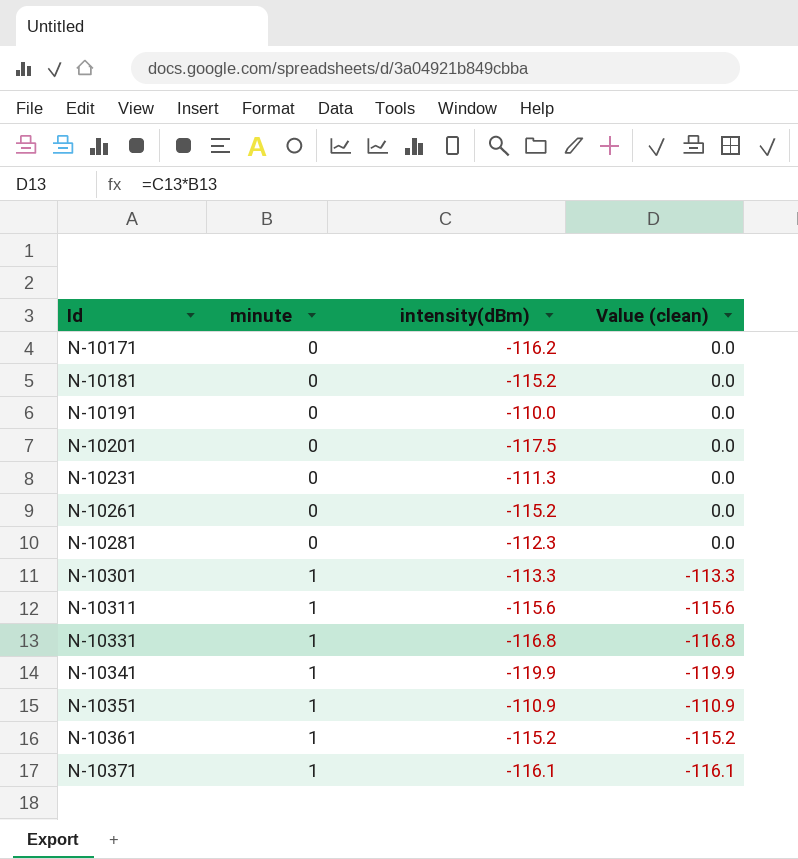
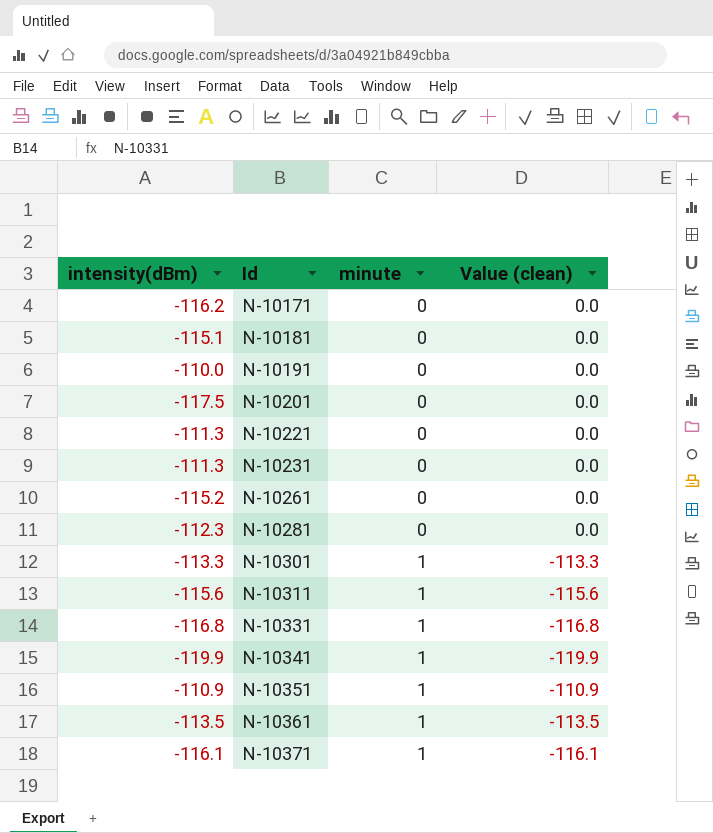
column intensity(dBm) | position: 3 -> 1
N-10181 | intensity(dBm): -115.2 -> -115.1
row N-10221: none -> -111.3 | 0 | 0.0
N-10361 | intensity(dBm): -115.2 -> -113.5
N-10361 | Value (clean): -115.2 -> -113.5

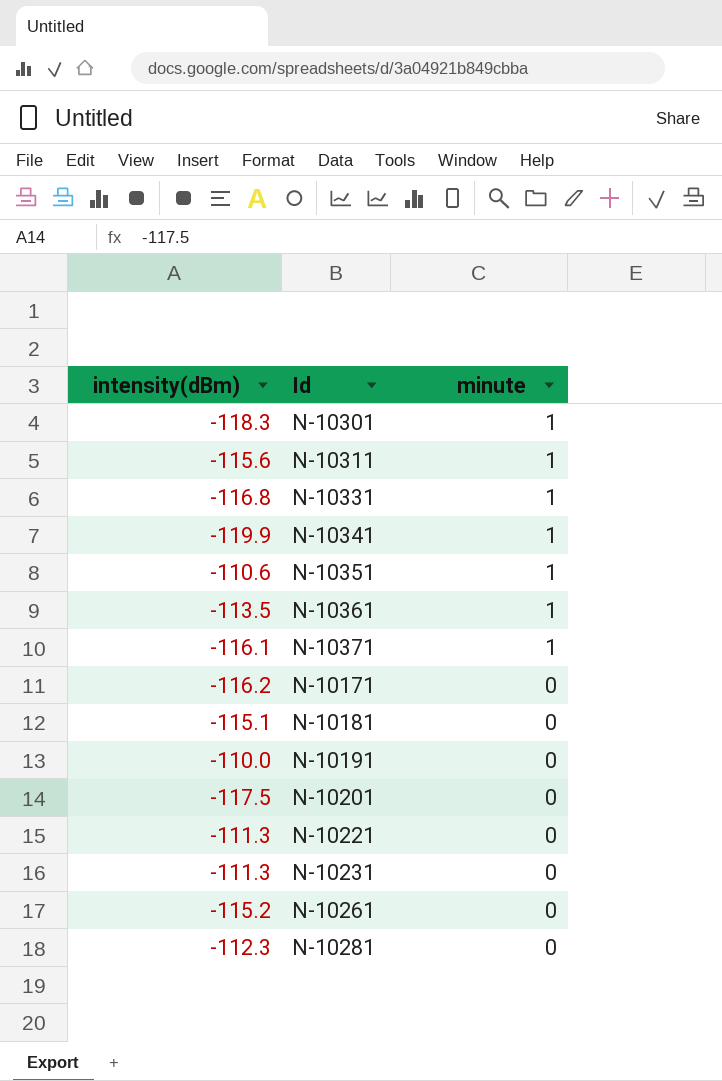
row order: Id ascending -> minute descending
column Value (clean) | formula: [intensity(dBm)] * [minute] -> none
N-10301 | intensity(dBm): -113.3 -> -118.3
N-10351 | intensity(dBm): -110.9 -> -110.6

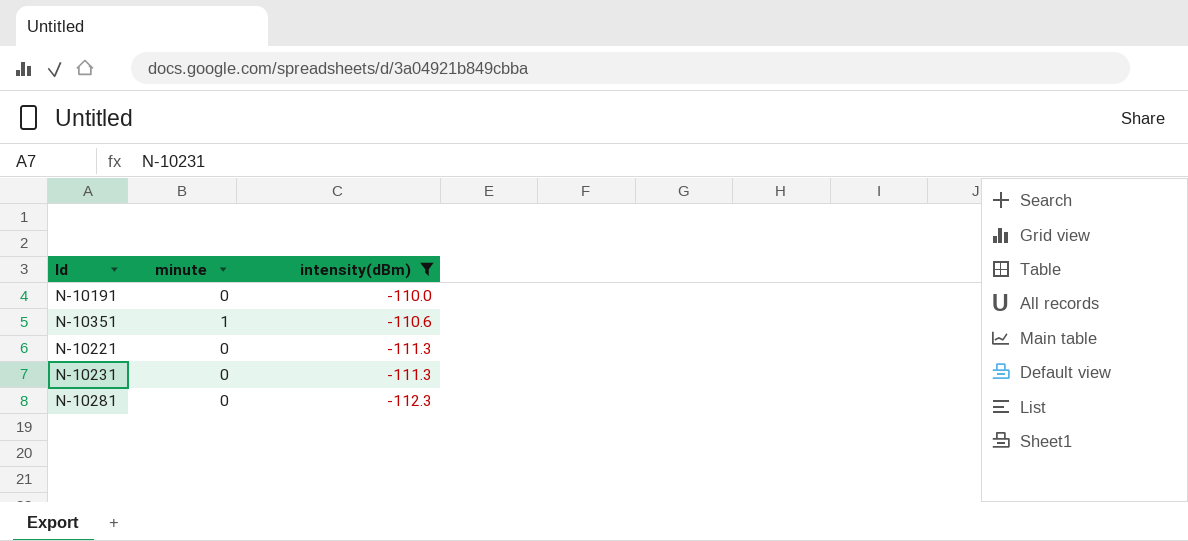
filter: none -> intensity(dBm) >= -112.3
row order: minute descending -> intensity(dBm) descending
column intensity(dBm) | position: 1 -> 3

